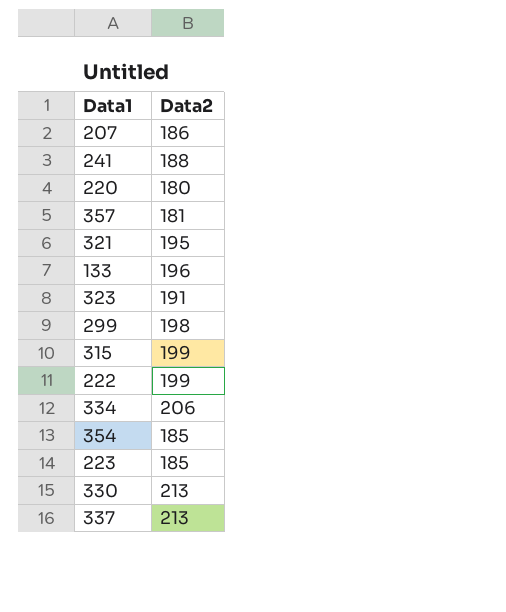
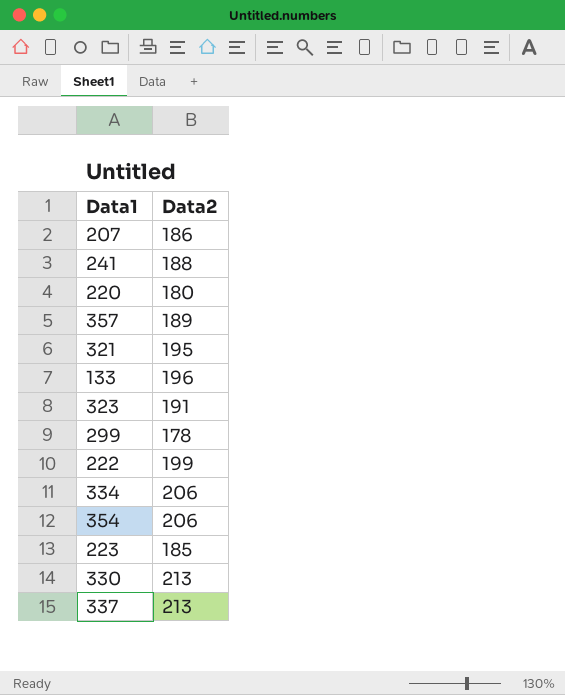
row 315: 199 -> none
357 | Data2: 181 -> 189
299 | Data2: 198 -> 178
354 | Data2: 185 -> 206

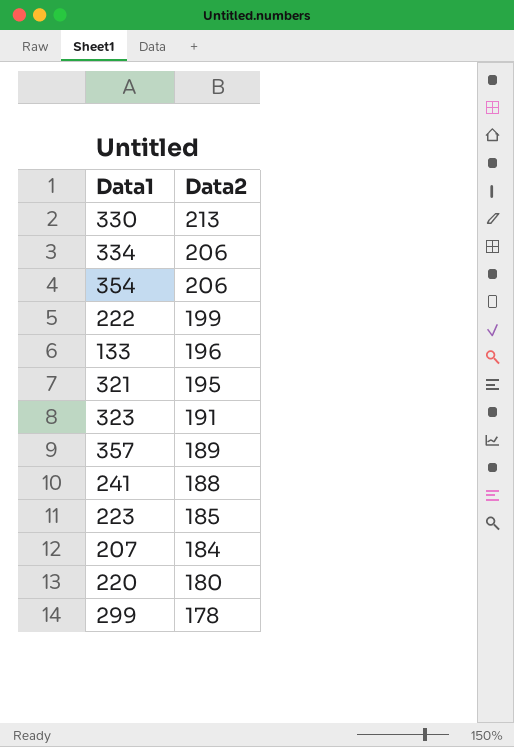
row order: none -> Data2 descending
row 337: 213 -> none
207 | Data2: 186 -> 184

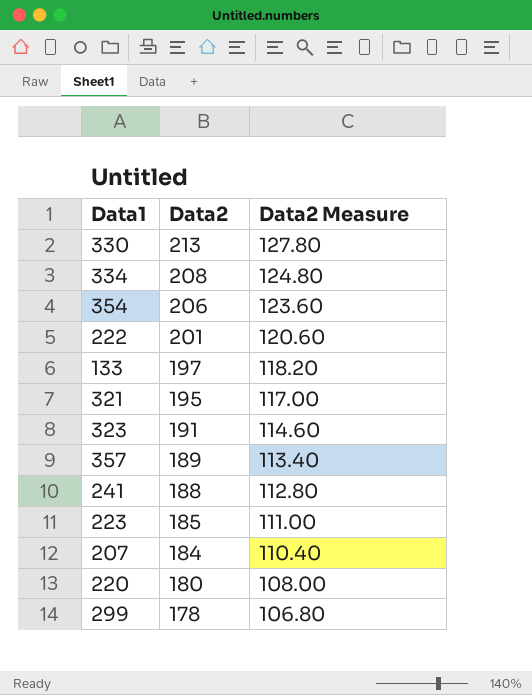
column Data2 Measure | formula: none -> [Data2] * 0.6
334 | Data2: 206 -> 208
222 | Data2: 199 -> 201
133 | Data2: 196 -> 197

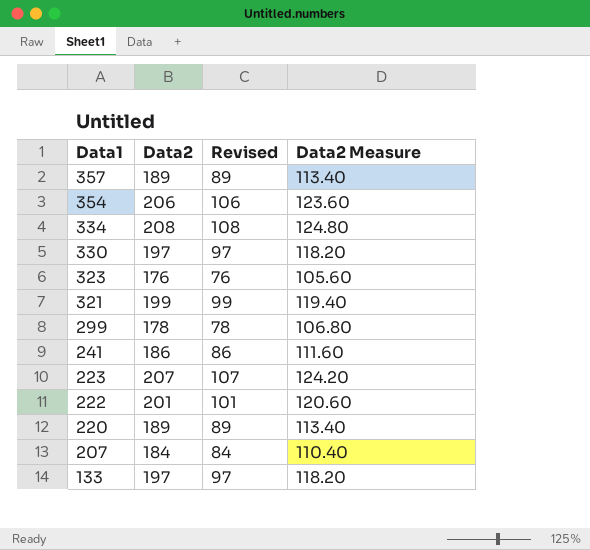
row order: Data2 descending -> Data1 descending
column Revised | formula: none -> [Data2] - 100
330 | Data2: 213 -> 197
330 | Data2 Measure: 127.80 -> 118.20
323 | Data2: 191 -> 176
323 | Data2 Measure: 114.60 -> 105.60
321 | Data2: 195 -> 199
321 | Data2 Measure: 117.00 -> 119.40
241 | Data2: 188 -> 186
241 | Data2 Measure: 112.80 -> 111.60
223 | Data2: 185 -> 207
223 | Data2 Measure: 111.00 -> 124.20
220 | Data2: 180 -> 189
220 | Data2 Measure: 108.00 -> 113.40

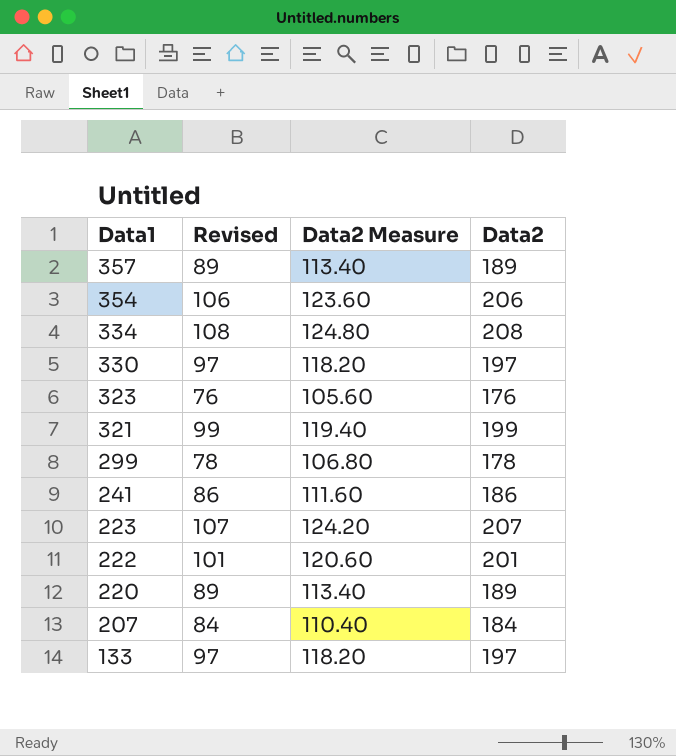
column Data2 | position: 2 -> 4

